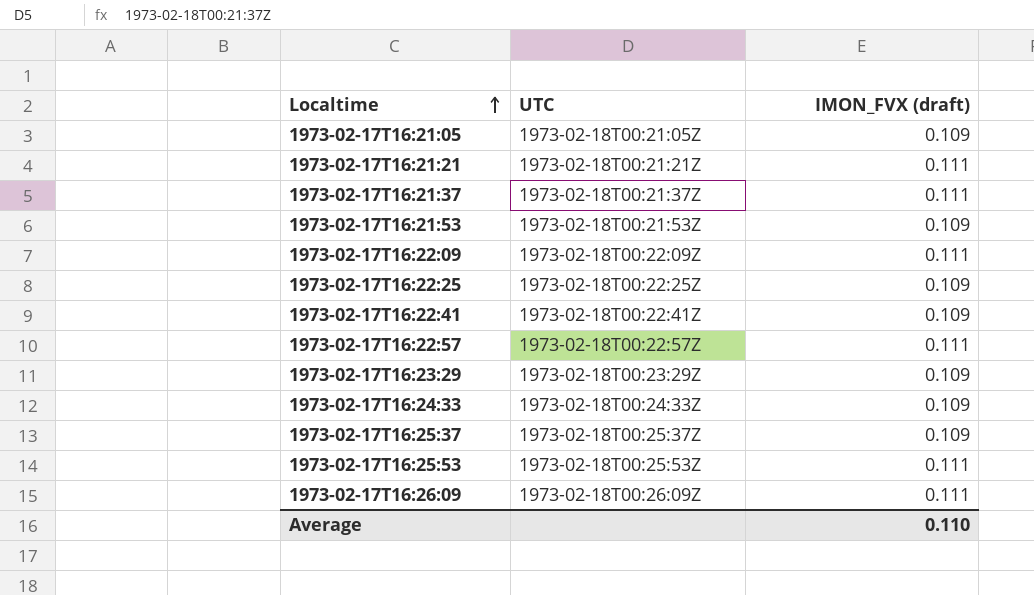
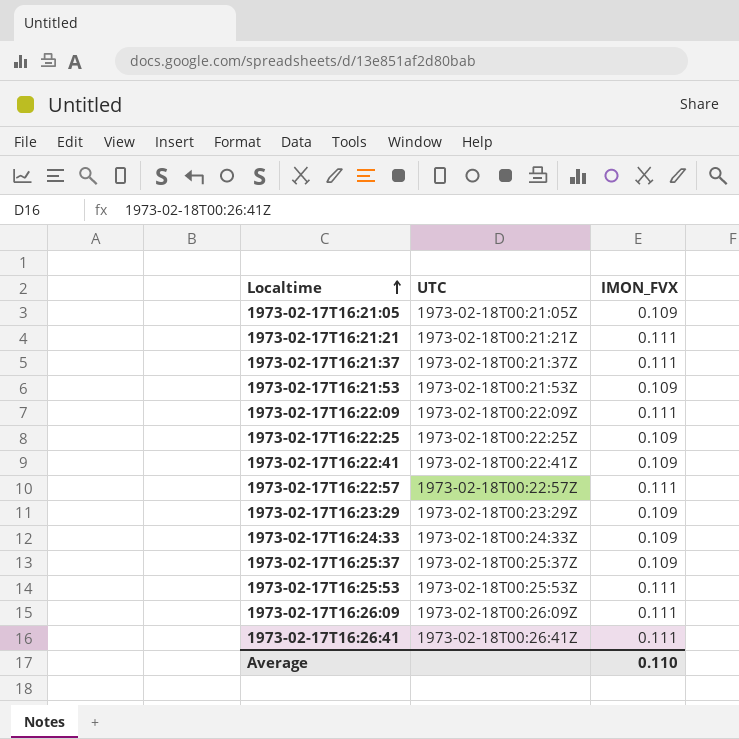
column name: IMON_FVX (draft) -> IMON_FVX
row 1973-02-17T16:26:41: none -> 1973-02-18T00:26:41Z | 0.111

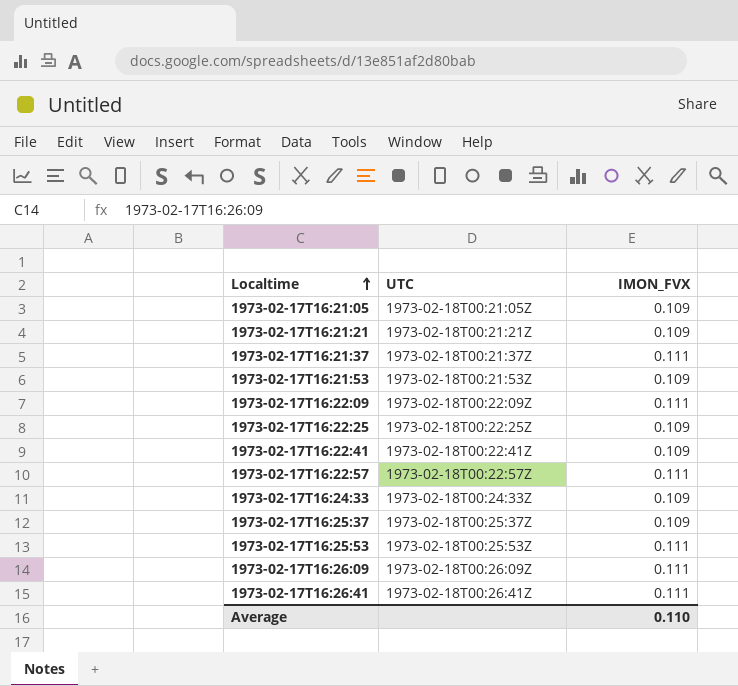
row 1973-02-17T16:23:29: 1973-02-18T00:23:29Z | 0.109 -> none
1973-02-17T16:21:21 | IMON_FVX: 0.111 -> 0.109

